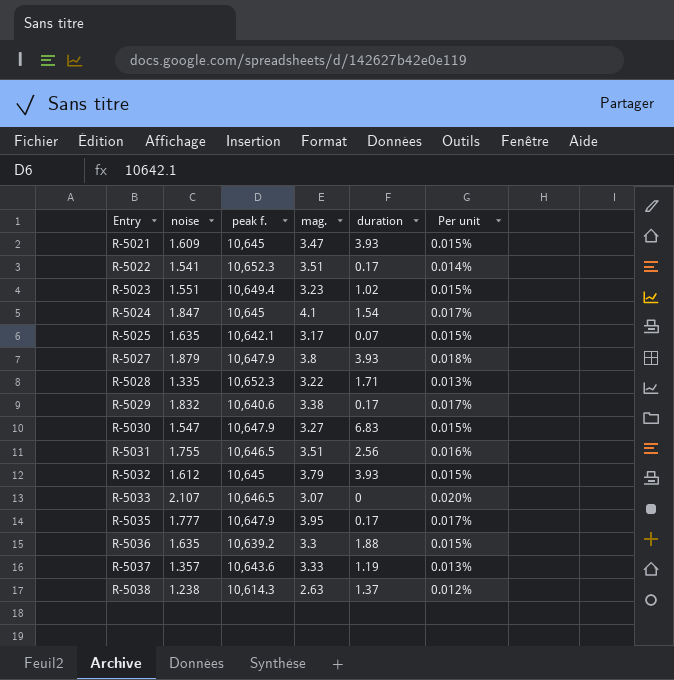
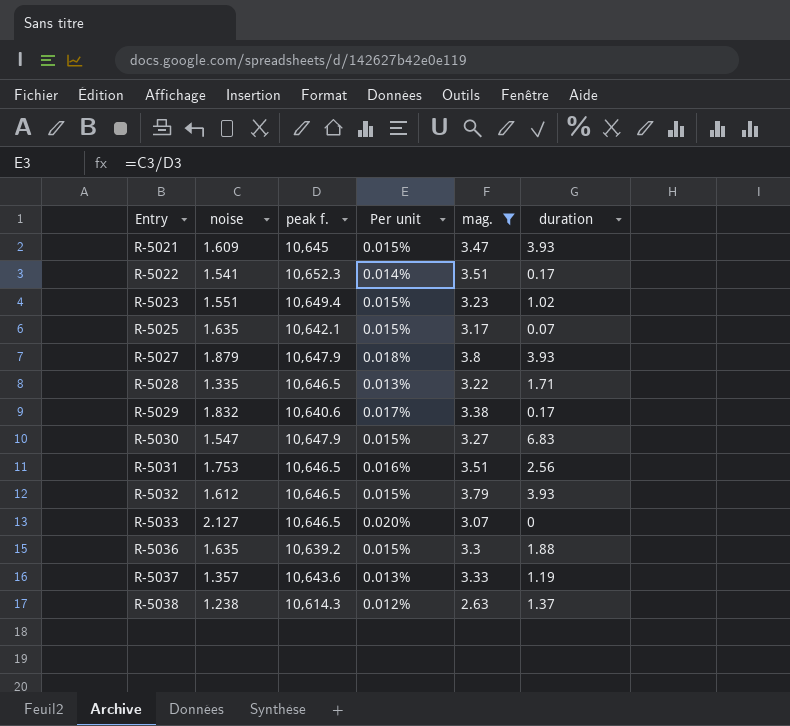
filter: none -> mag. <= 3.8
column Per unit | position: 6 -> 4
R-5028 | peak f.: 10,652.3 -> 10,646.5
R-5031 | noise: 1.755 -> 1.753
R-5032 | peak f.: 10,645 -> 10,646.5
R-5033 | noise: 2.107 -> 2.127

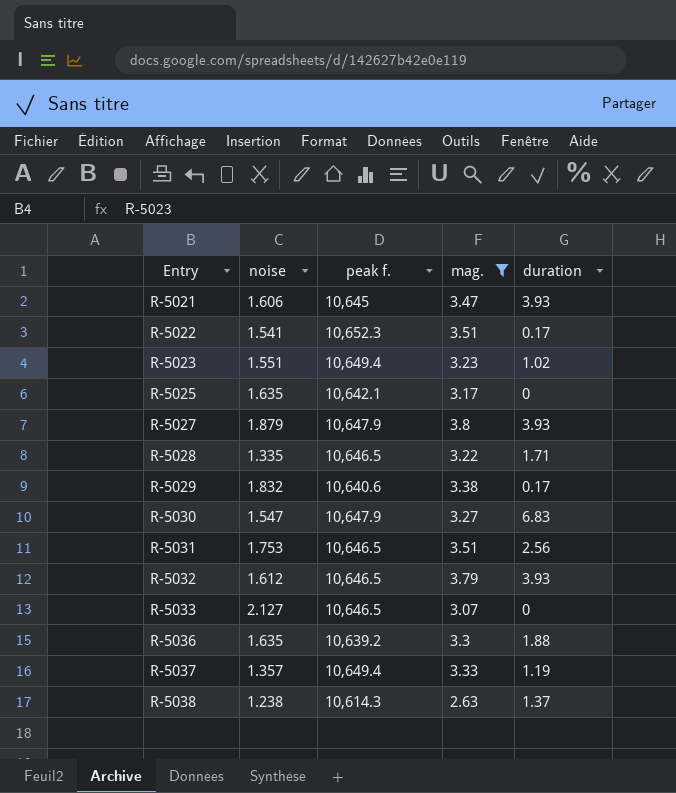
column Per unit | formula: [noise] / [peak f.] -> none
R-5021 | noise: 1.609 -> 1.606
R-5025 | duration: 0.07 -> 0
R-5037 | peak f.: 10,643.6 -> 10,649.4

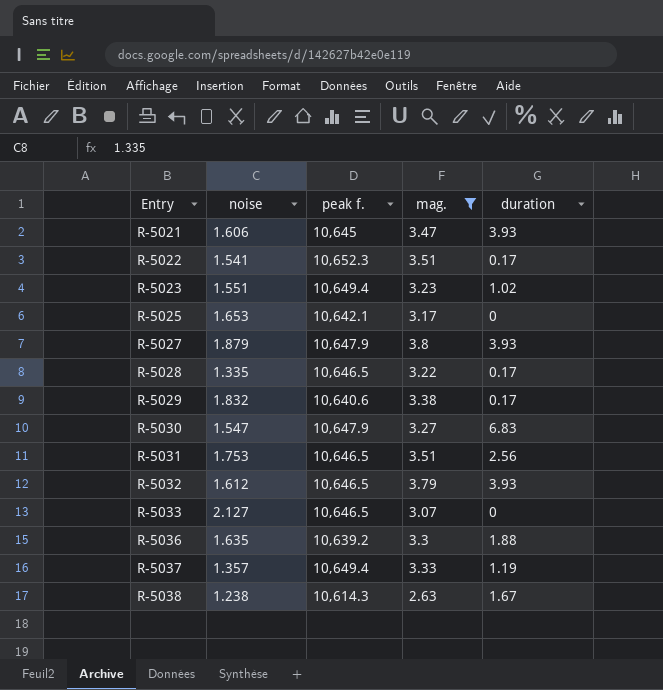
R-5025 | noise: 1.635 -> 1.653
R-5028 | duration: 1.71 -> 0.17
R-5038 | duration: 1.37 -> 1.67

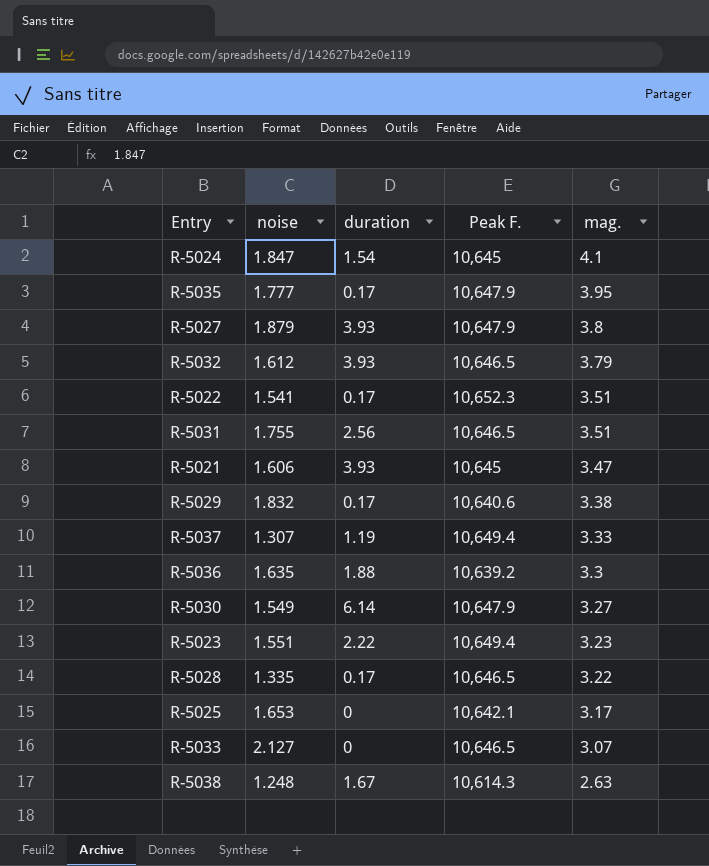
filter: mag. <= 3.8 -> none
row order: Entry ascending -> mag. descending
column duration | position: 5 -> 3
column name: peak f. -> Peak F.
R-5031 | noise: 1.753 -> 1.755
R-5037 | noise: 1.357 -> 1.307
R-5030 | noise: 1.547 -> 1.549
R-5030 | duration: 6.83 -> 6.14
R-5023 | duration: 1.02 -> 2.22
R-5038 | noise: 1.238 -> 1.248

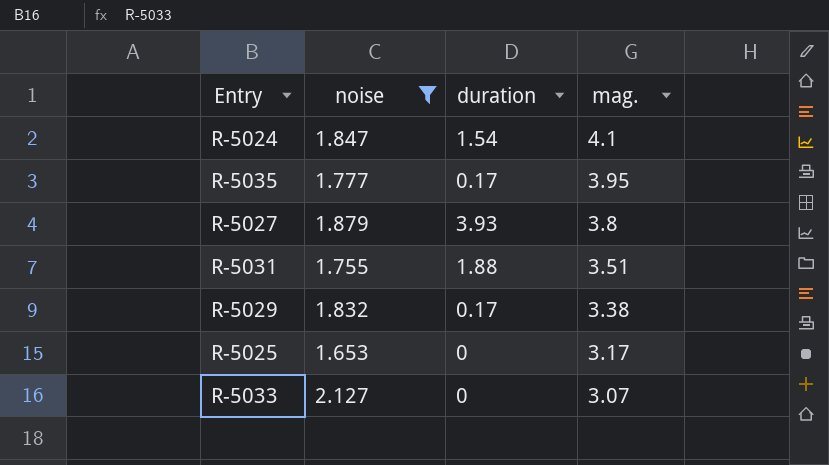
filter: none -> noise >= 1.653
column Peak F. | position: 4 -> none
R-5031 | duration: 2.56 -> 1.88

